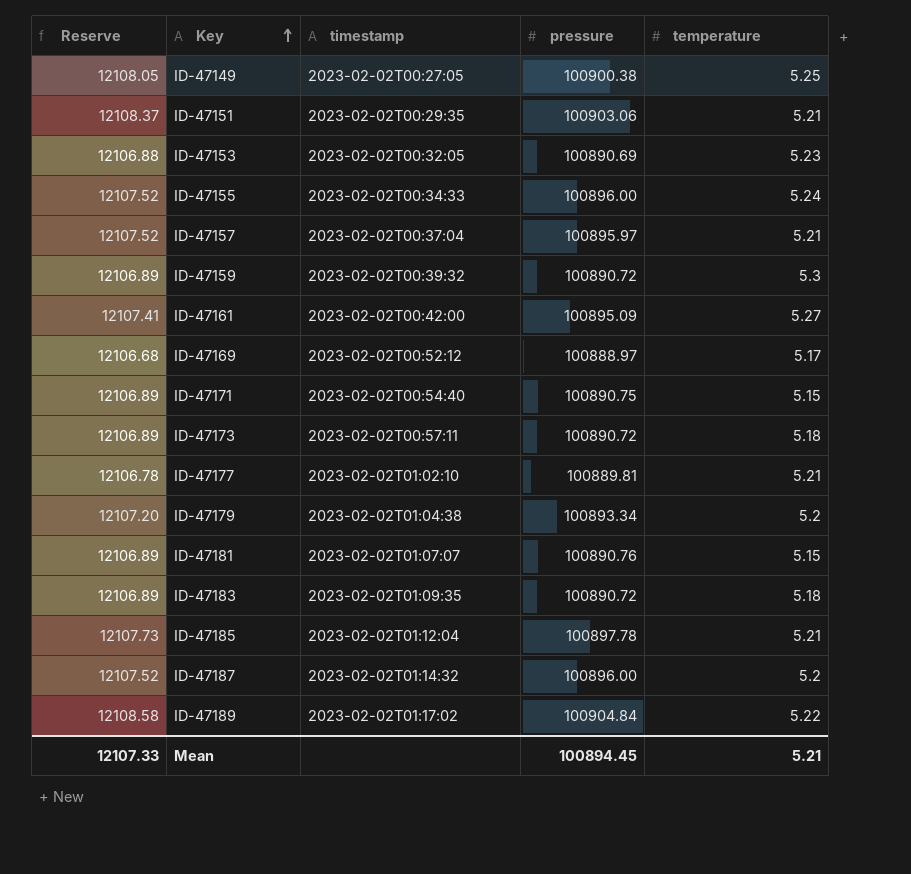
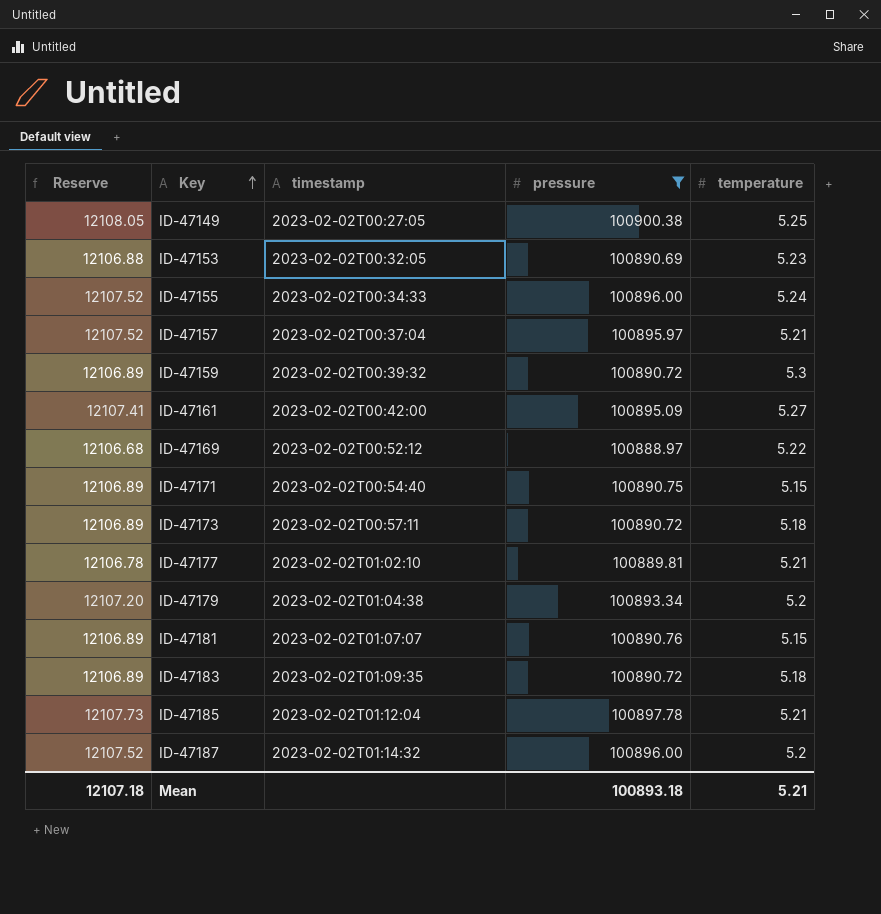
filter: none -> pressure <= 100900.38
ID-47169 | temperature: 5.17 -> 5.22
Mean | Reserve: 12107.33 -> 12107.18
Mean | pressure: 100894.45 -> 100893.18

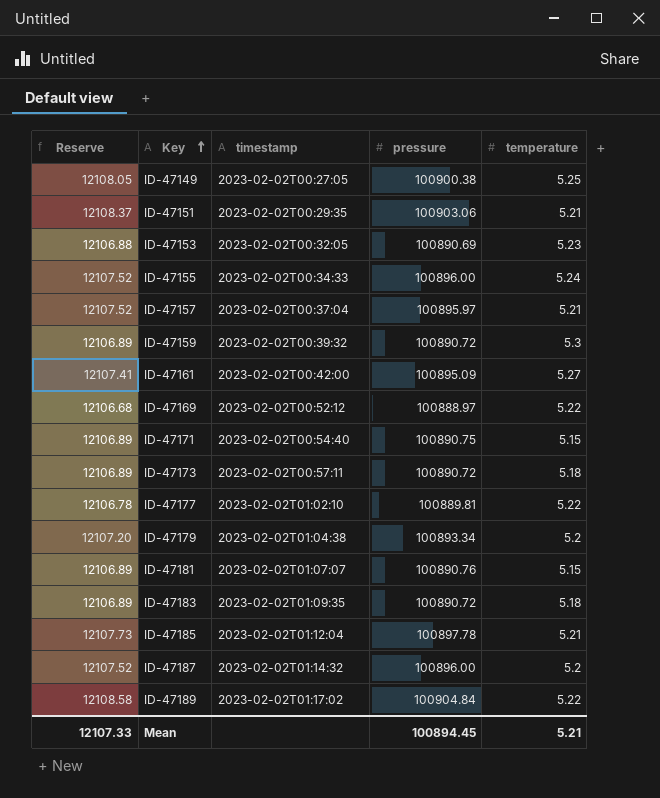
filter: pressure <= 100900.38 -> none
ID-47177 | temperature: 5.21 -> 5.22
Mean | Reserve: 12107.18 -> 12107.33
Mean | pressure: 100893.18 -> 100894.45

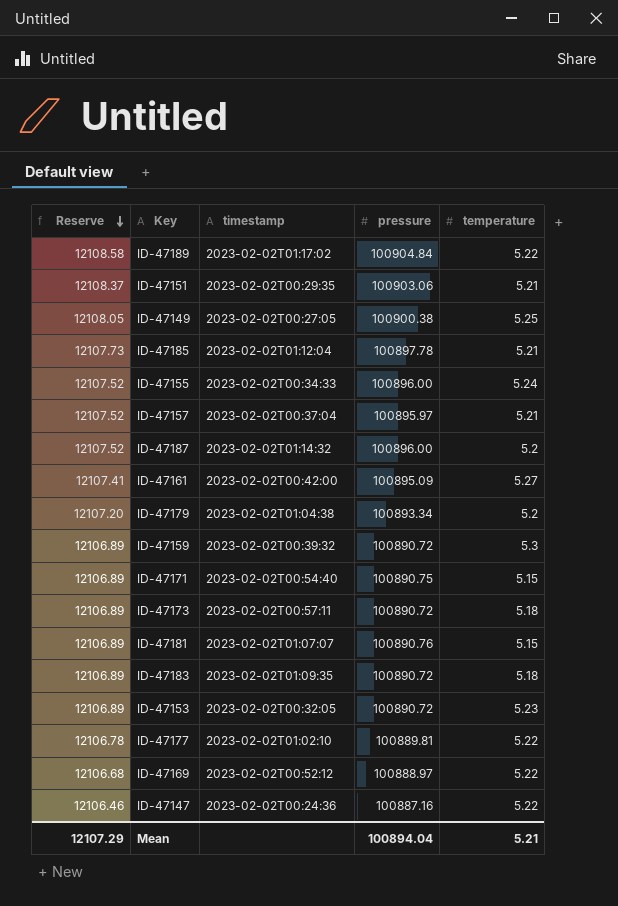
row order: Key ascending -> Reserve descending
ID-47153 | Reserve: 12106.88 -> 12106.89
ID-47153 | pressure: 100890.69 -> 100890.72
row ID-47147: none -> 12106.46 | 2023-02-02T00:24:36 | 100887.16 | 5.22
Mean | Reserve: 12107.33 -> 12107.29
Mean | pressure: 100894.45 -> 100894.04

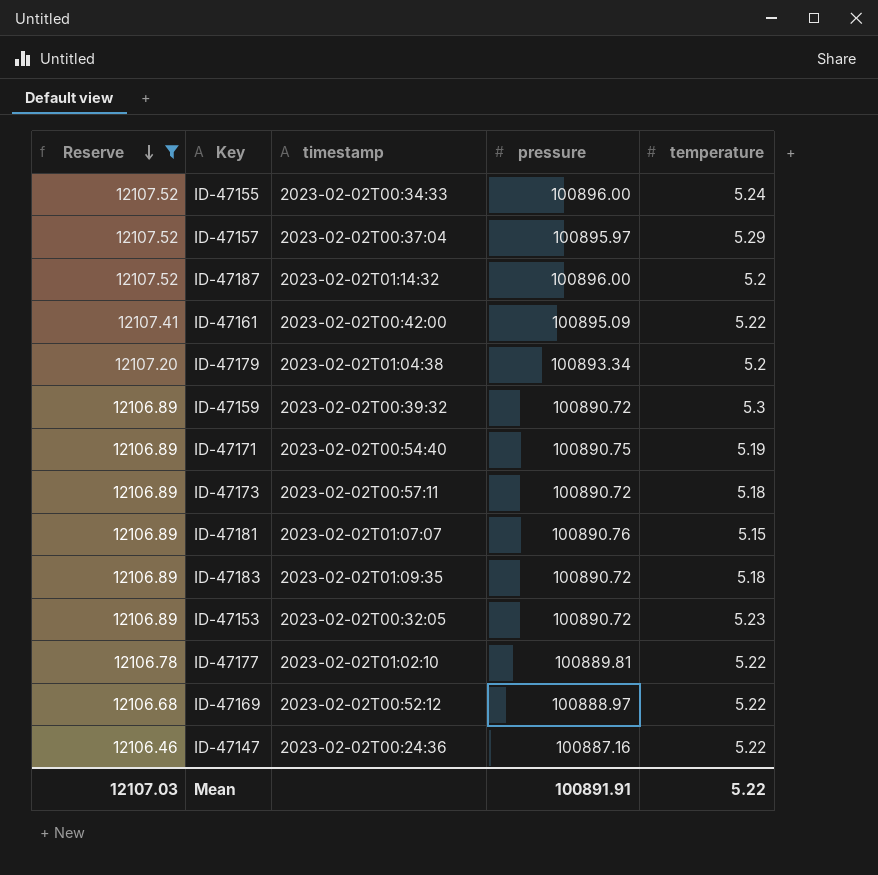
filter: none -> Reserve <= 12107.52
ID-47157 | temperature: 5.21 -> 5.29
ID-47161 | temperature: 5.27 -> 5.22
ID-47171 | temperature: 5.15 -> 5.19
Mean | Reserve: 12107.29 -> 12107.03
Mean | pressure: 100894.04 -> 100891.91
Mean | temperature: 5.21 -> 5.22

